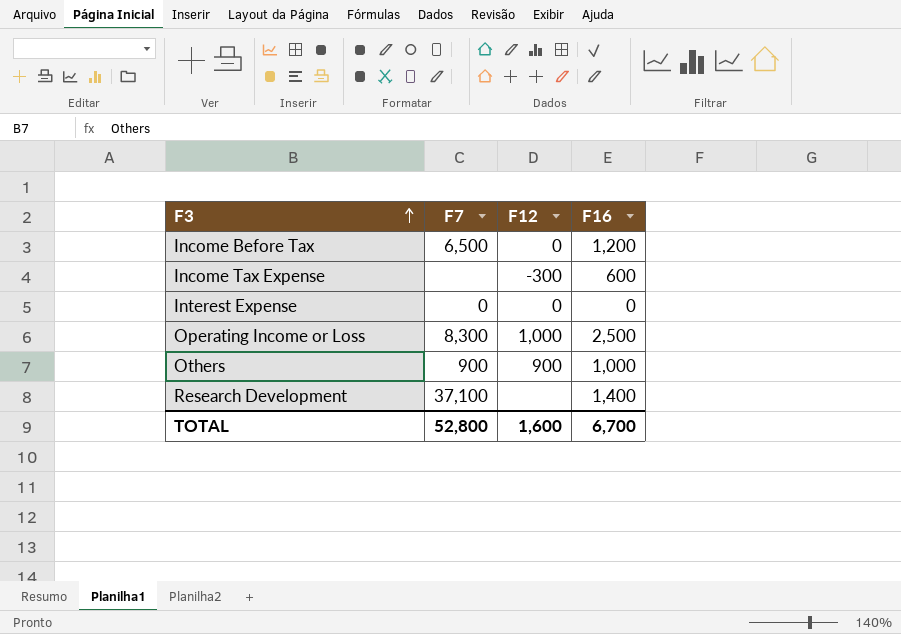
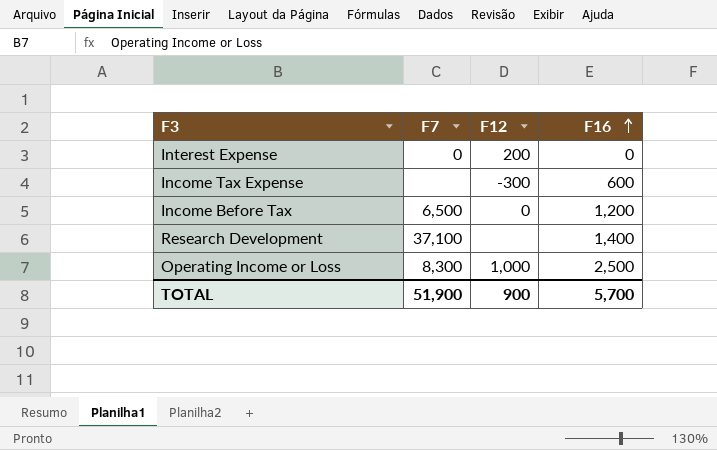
row order: F3 ascending -> F16 ascending
row Others: 900 | 900 | 1,000 -> none
Interest Expense | F12: 0 -> 200
TOTAL | F7: 52,800 -> 51,900
TOTAL | F12: 1,600 -> 900
TOTAL | F16: 6,700 -> 5,700

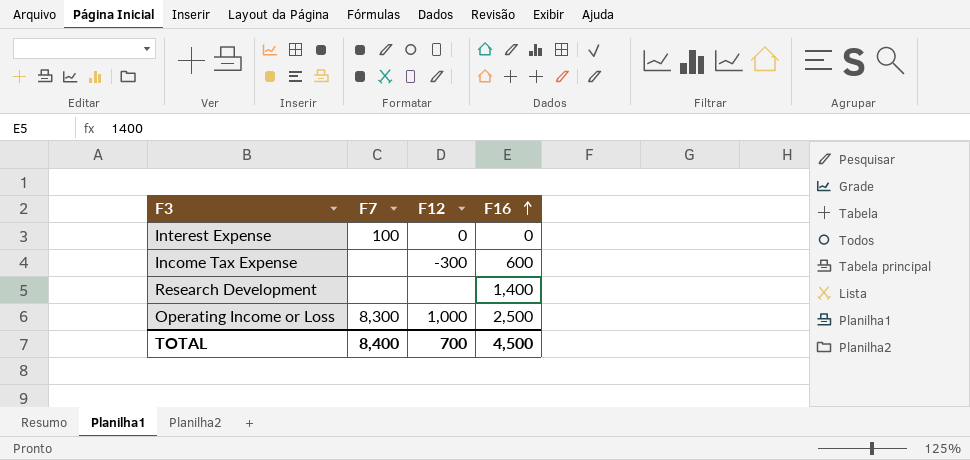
row Income Before Tax: 6,500 | 0 | 1,200 -> none
Interest Expense | F7: 0 -> 100
Interest Expense | F12: 200 -> 0
Research Development | F7: 37,100 -> none
TOTAL | F7: 51,900 -> 8,400
TOTAL | F12: 900 -> 700
TOTAL | F16: 5,700 -> 4,500

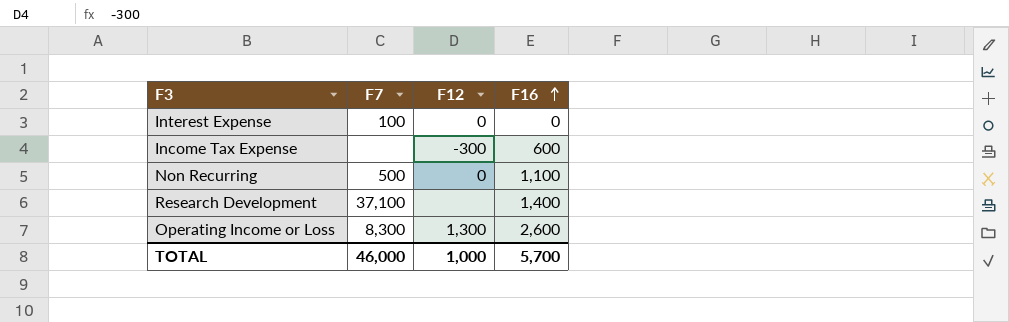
row Non Recurring: none -> 500 | 0 | 1,100
Research Development | F7: none -> 37,100
Operating Income or Loss | F12: 1,000 -> 1,300
Operating Income or Loss | F16: 2,500 -> 2,600
TOTAL | F7: 8,400 -> 46,000
TOTAL | F12: 700 -> 1,000
TOTAL | F16: 4,500 -> 5,700

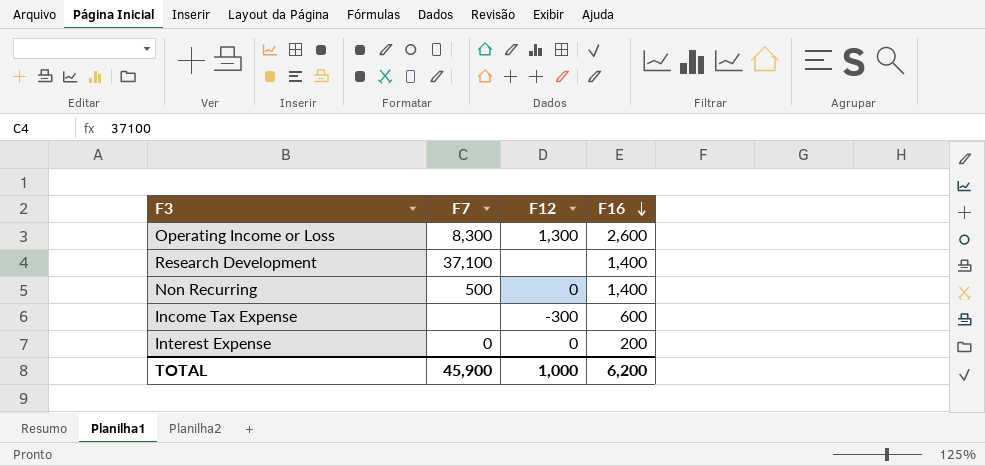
row order: F16 ascending -> F16 descending
Non Recurring | F16: 1,100 -> 1,400
Interest Expense | F7: 100 -> 0
Interest Expense | F16: 0 -> 200
TOTAL | F7: 46,000 -> 45,900
TOTAL | F16: 5,700 -> 6,200

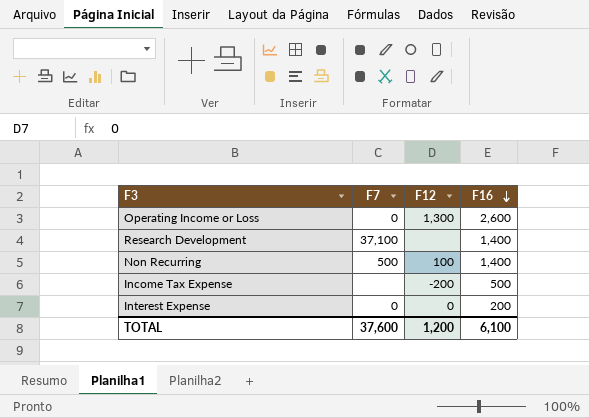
Operating Income or Loss | F7: 8,300 -> 0
Non Recurring | F12: 0 -> 100
Income Tax Expense | F12: -300 -> -200
Income Tax Expense | F16: 600 -> 500
TOTAL | F7: 45,900 -> 37,600
TOTAL | F12: 1,000 -> 1,200
TOTAL | F16: 6,200 -> 6,100

